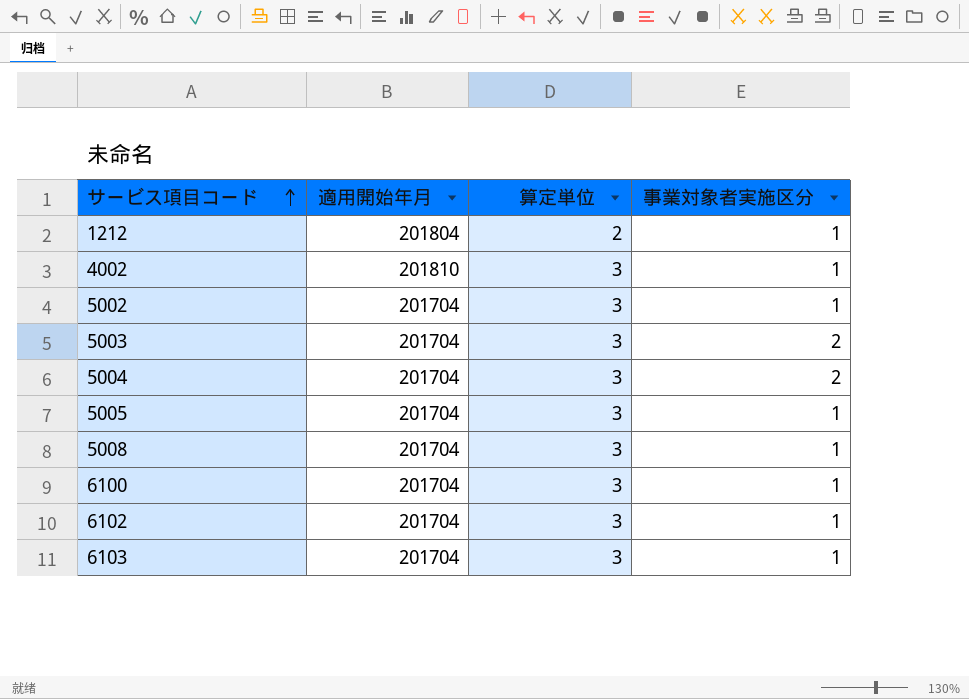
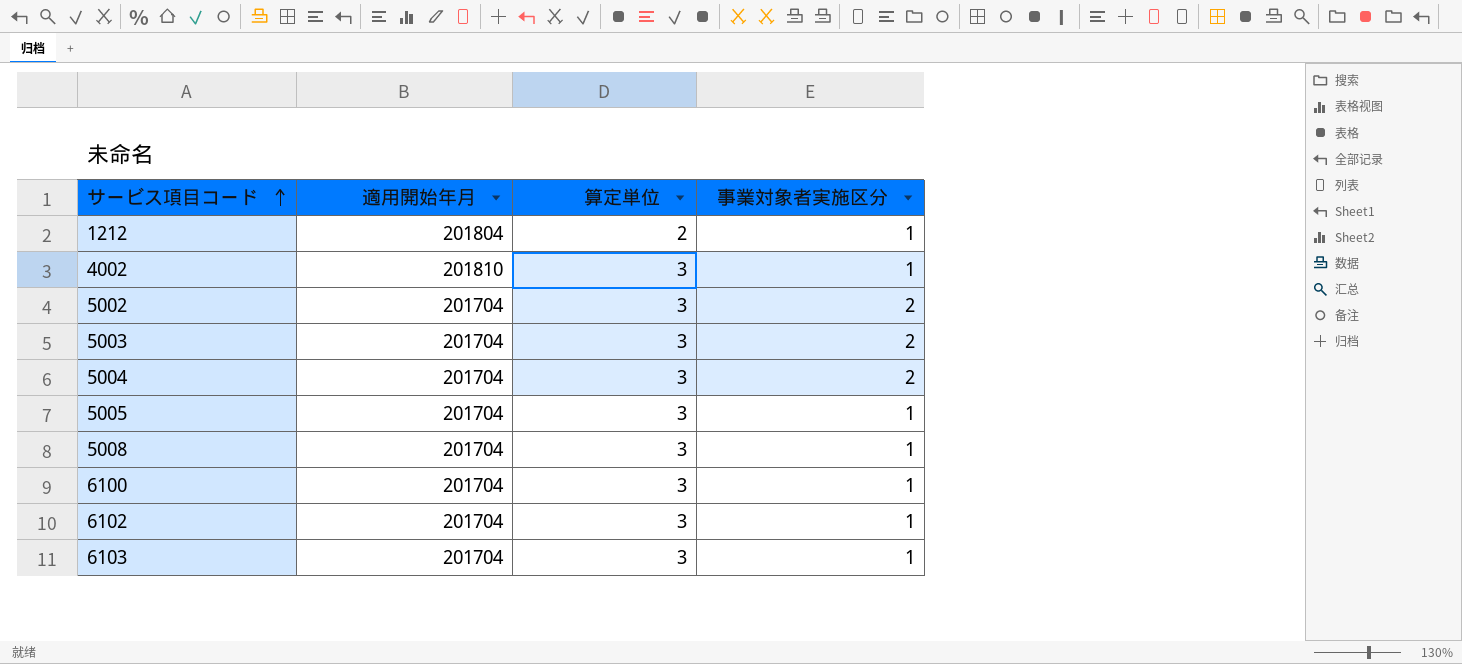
5002 | 事業対象者実施区分: 1 -> 2

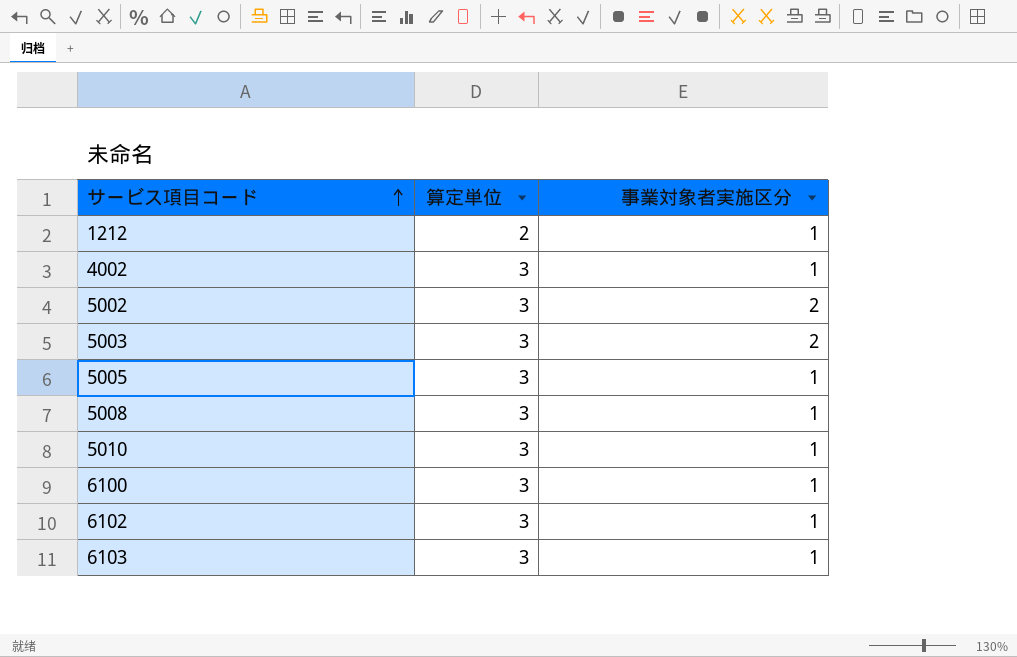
column 適用開始年月 | position: 2 -> none
row 5004: 201704 | 3 | 2 -> none
row 5010: none -> 3 | 1

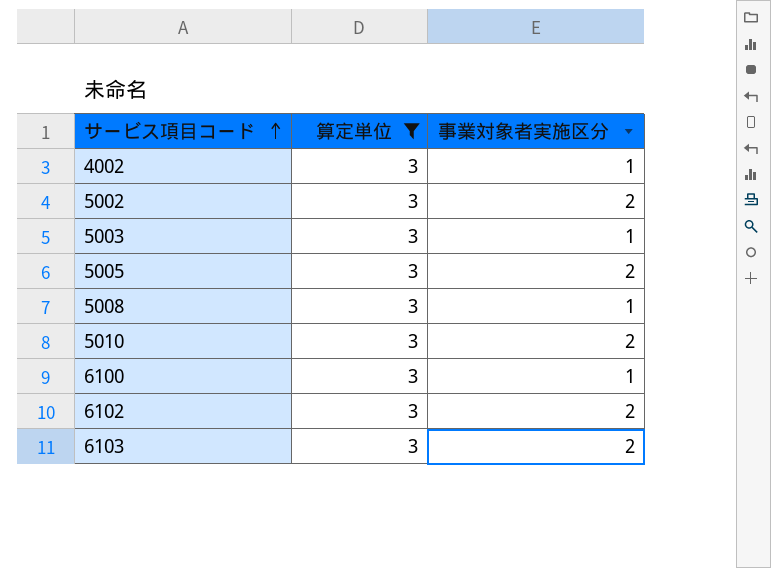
filter: none -> 算定単位 = 3
5003 | 事業対象者実施区分: 2 -> 1
5005 | 事業対象者実施区分: 1 -> 2
5010 | 事業対象者実施区分: 1 -> 2
6102 | 事業対象者実施区分: 1 -> 2
6103 | 事業対象者実施区分: 1 -> 2

